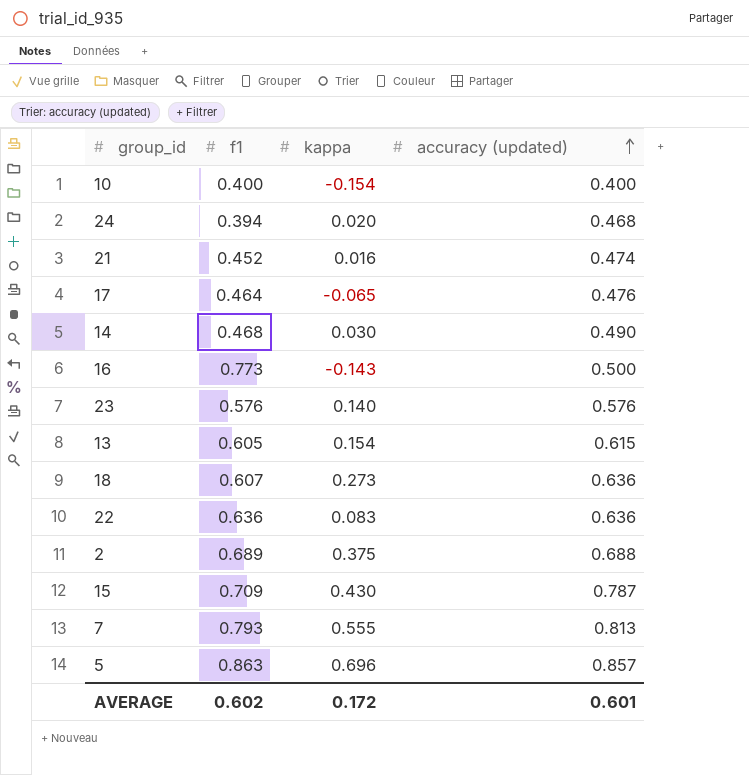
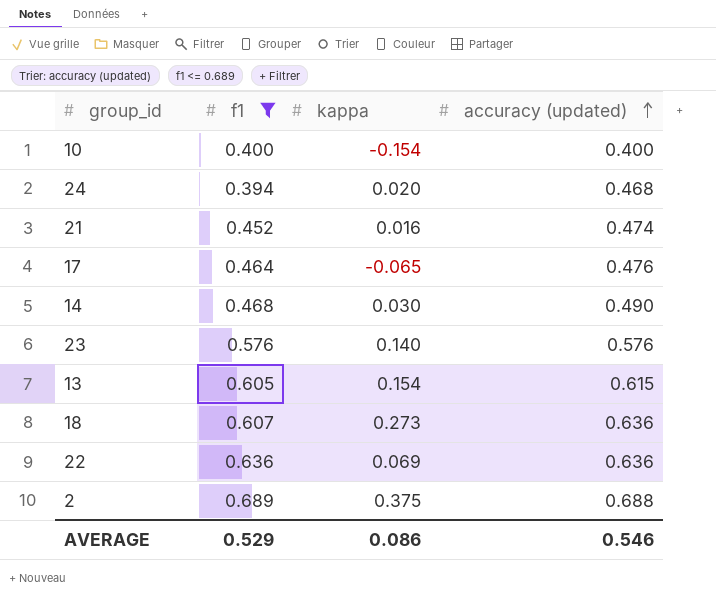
filter: none -> f1 <= 0.689
22 | kappa: 0.083 -> 0.069
AVERAGE | f1: 0.602 -> 0.529
AVERAGE | kappa: 0.172 -> 0.086
AVERAGE | accuracy (updated): 0.601 -> 0.546

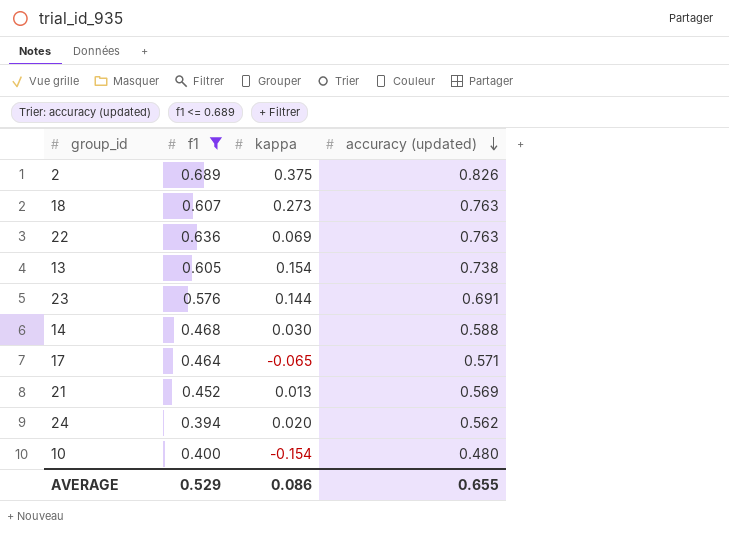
row order: accuracy (updated) ascending -> accuracy (updated) descending
2 | accuracy (updated): 0.688 -> 0.826
18 | accuracy (updated): 0.636 -> 0.763
22 | accuracy (updated): 0.636 -> 0.763
13 | accuracy (updated): 0.615 -> 0.738
23 | kappa: 0.140 -> 0.144
23 | accuracy (updated): 0.576 -> 0.691
14 | accuracy (updated): 0.490 -> 0.588
17 | accuracy (updated): 0.476 -> 0.571
21 | kappa: 0.016 -> 0.013
21 | accuracy (updated): 0.474 -> 0.569
24 | accuracy (updated): 0.468 -> 0.562
10 | accuracy (updated): 0.400 -> 0.480
AVERAGE | accuracy (updated): 0.546 -> 0.655

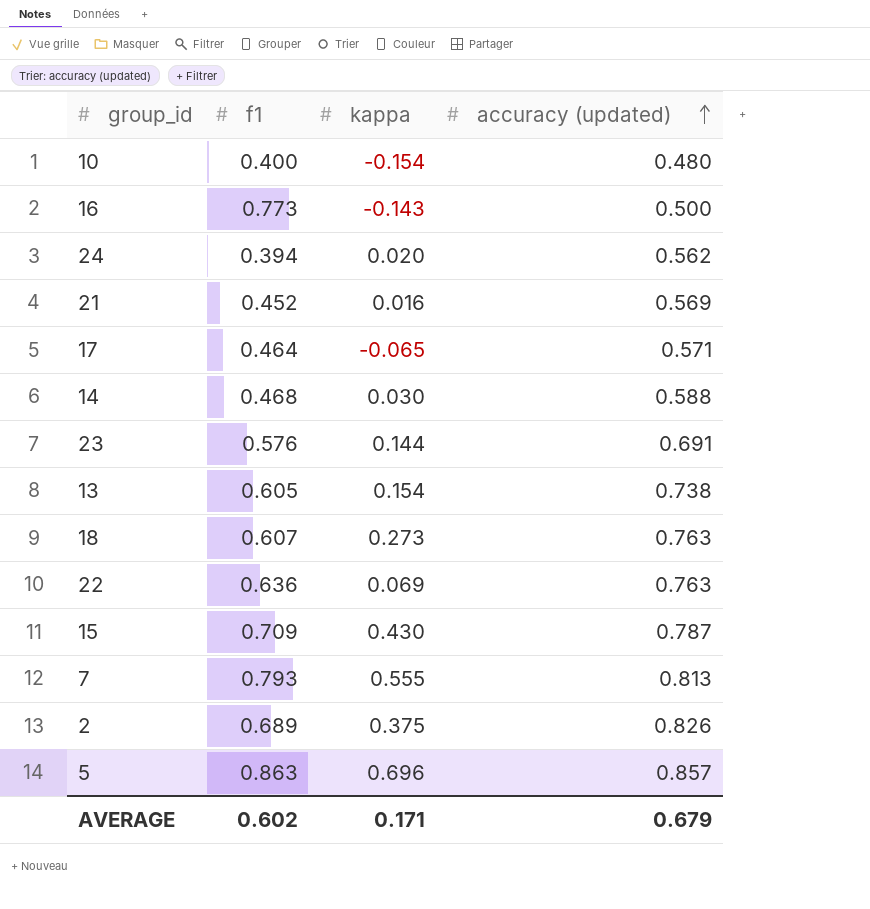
filter: f1 <= 0.689 -> none
row order: accuracy (updated) descending -> accuracy (updated) ascending
21 | kappa: 0.013 -> 0.016
AVERAGE | f1: 0.529 -> 0.602
AVERAGE | kappa: 0.086 -> 0.171
AVERAGE | accuracy (updated): 0.655 -> 0.679

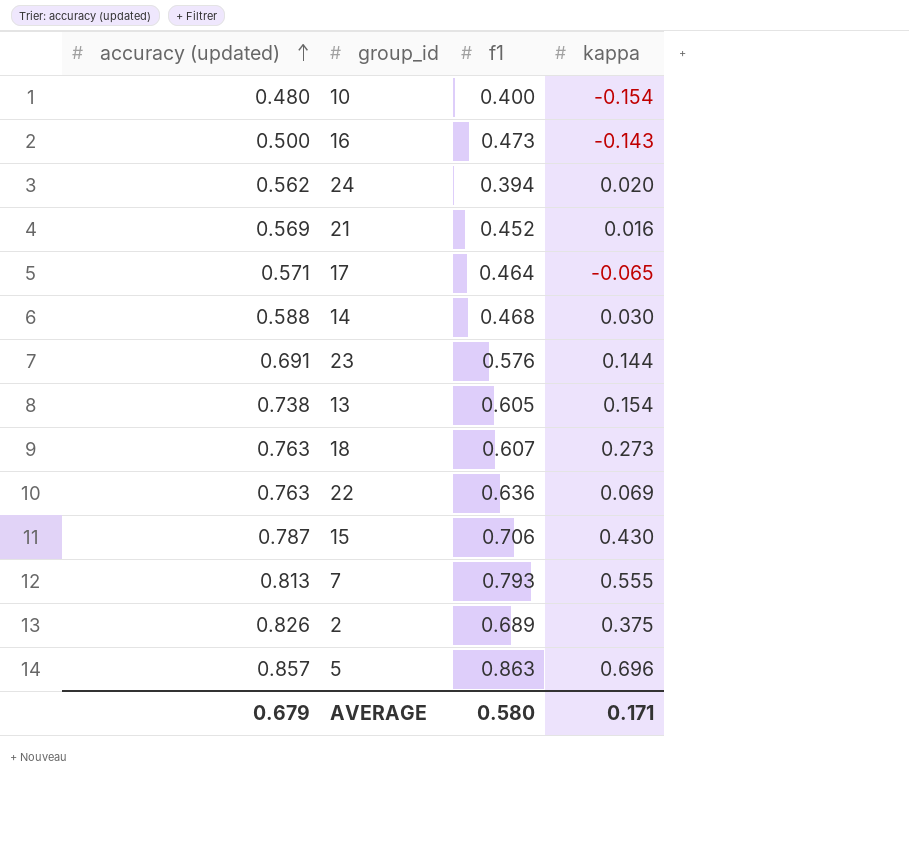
column accuracy (updated) | position: 4 -> 1
16 | f1: 0.773 -> 0.473
15 | f1: 0.709 -> 0.706
AVERAGE | f1: 0.602 -> 0.580

